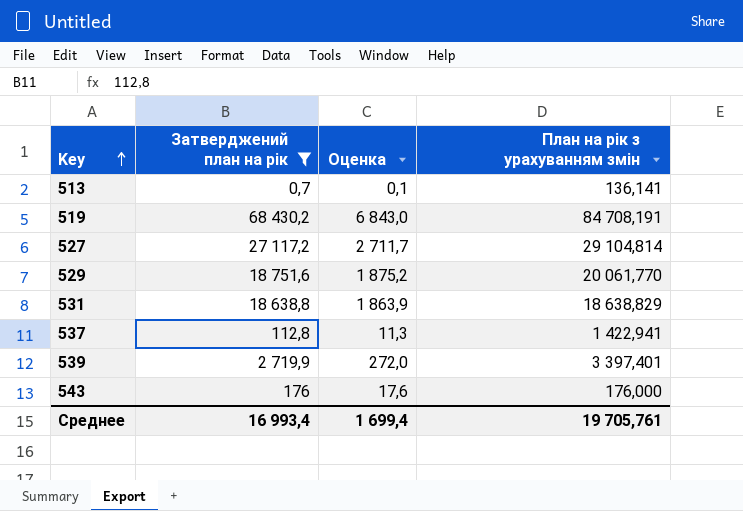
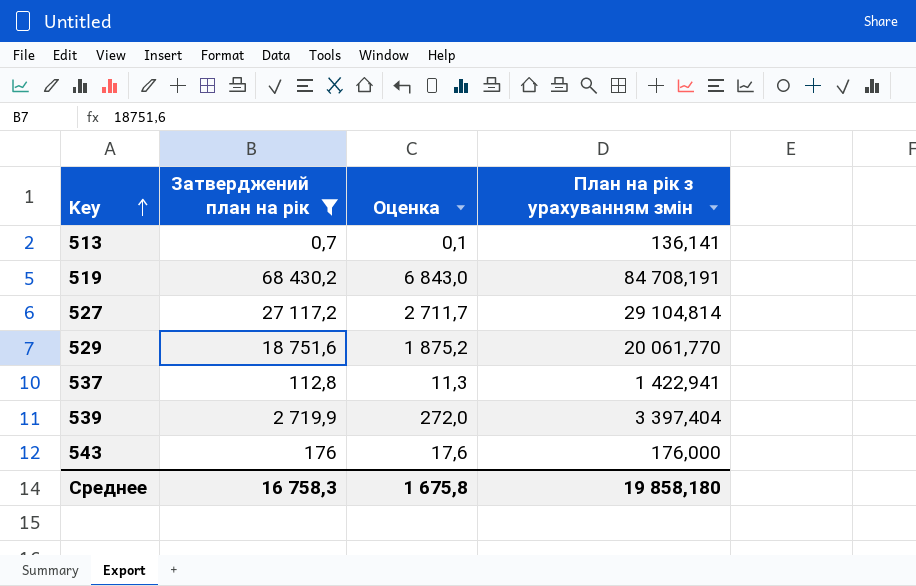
row 531: 18 638,8 | 1 863,9 | 18 638,829 -> none
539 | План на рік з урахуванням змін: 3 397,401 -> 3 397,404
Среднее | Затверджений план на рік: 16 993,4 -> 16 758,3
Среднее | Оценка: 1 699,4 -> 1 675,8
Среднее | План на рік з урахуванням змін: 19 705,761 -> 19 858,180

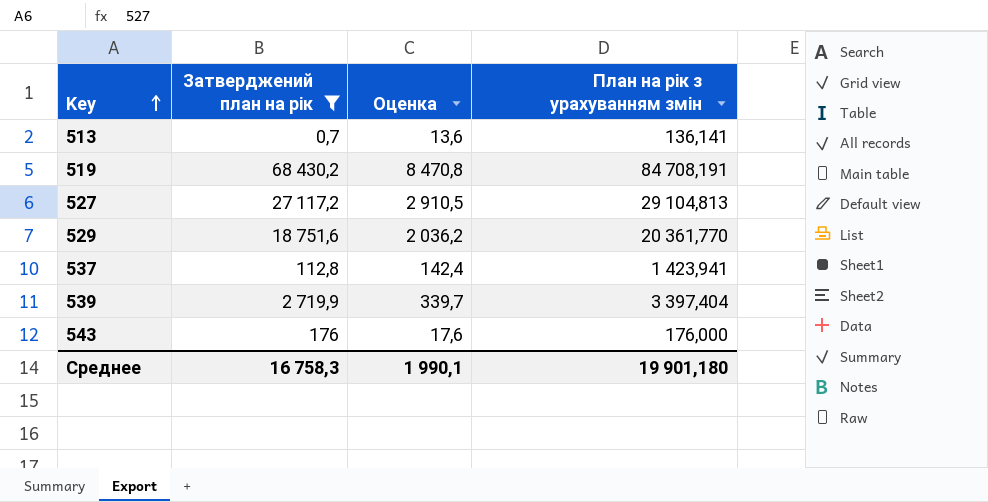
column Оценка | formula: [Затверджений план на рік] * 0,1 -> [План на рік з урахуванням змін] * 0,1
527 | План на рік з урахуванням змін: 29 104,814 -> 29 104,813
529 | План на рік з урахуванням змін: 20 061,770 -> 20 361,770
537 | План на рік з урахуванням змін: 1 422,941 -> 1 423,941
Среднее | Оценка: 1 675,8 -> 1 990,1
Среднее | План на рік з урахуванням змін: 19 858,180 -> 19 901,180

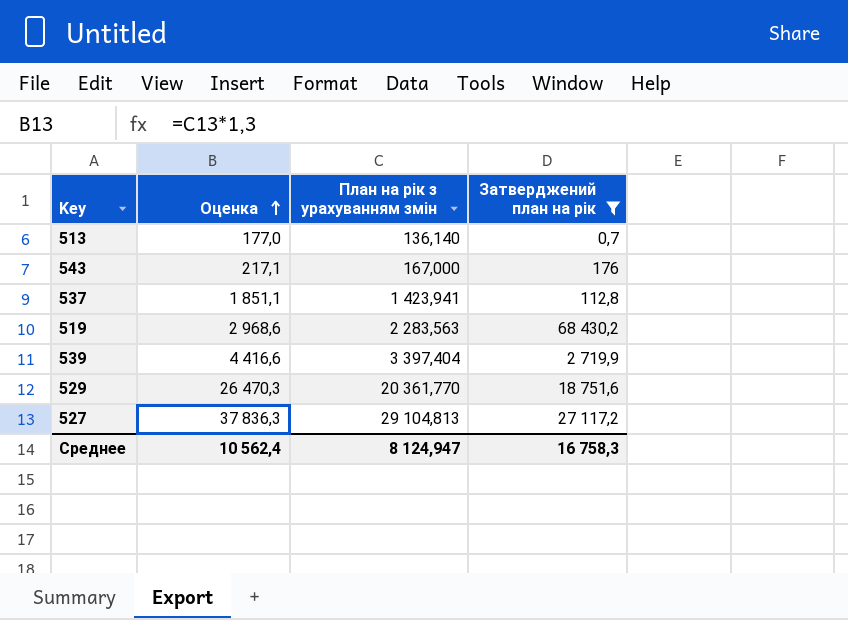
row order: Key ascending -> Оценка ascending
column Оценка | formula: [План на рік з урахуванням змін] * 0,1 -> [План на рік з урахуванням змін] * 1,3
column Затверджений план на рік | position: 2 -> 4
513 | План на рік з урахуванням змін: 136,141 -> 136,140
543 | План на рік з урахуванням змін: 176,000 -> 167,000
519 | План на рік з урахуванням змін: 84 708,191 -> 2 283,563
Среднее | Оценка: 1 990,1 -> 10 562,4
Среднее | План на рік з урахуванням змін: 19 901,180 -> 8 124,947

